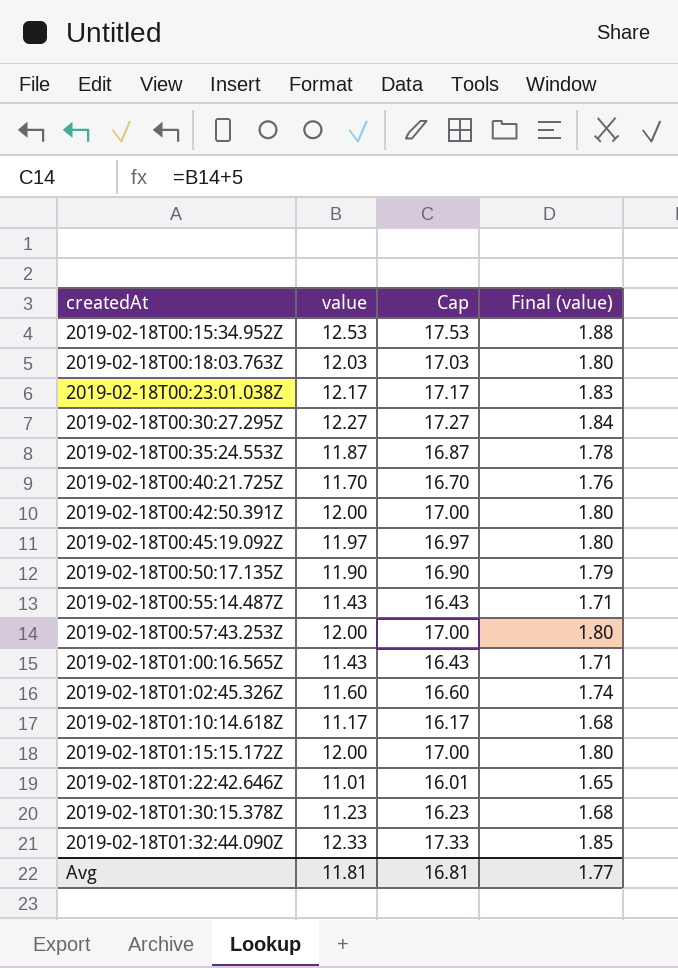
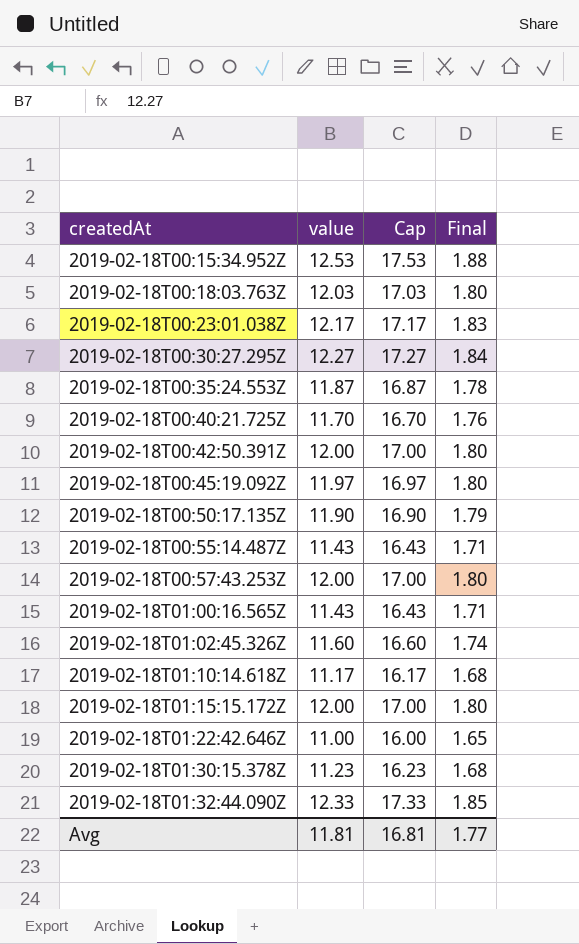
column name: Final (value) -> Final
2019-02-18T01:22:42.646Z | value: 11.01 -> 11.00
2019-02-18T01:22:42.646Z | Cap: 16.01 -> 16.00

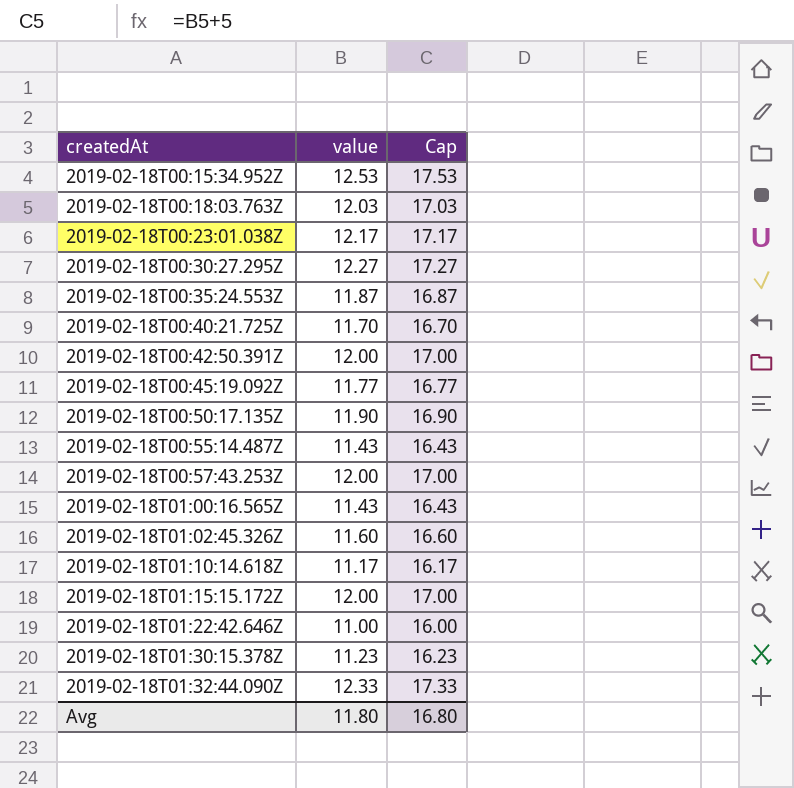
column Final | formula: [value] * 0.15 -> none
2019-02-18T00:45:19.092Z | value: 11.97 -> 11.77
2019-02-18T00:45:19.092Z | Cap: 16.97 -> 16.77
Avg | value: 11.81 -> 11.80
Avg | Cap: 16.81 -> 16.80

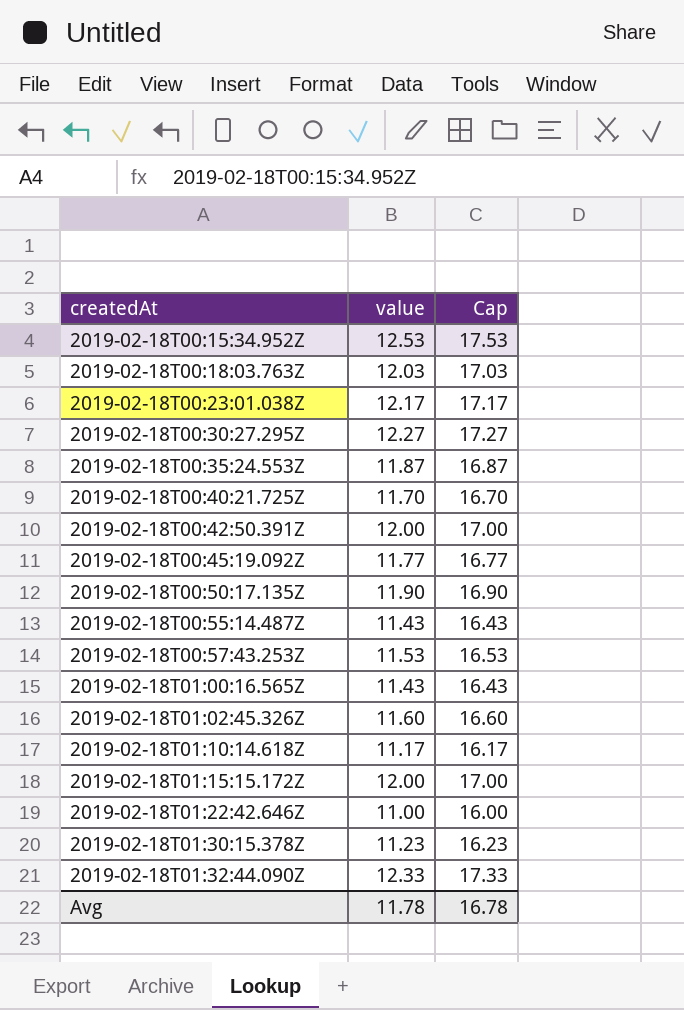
2019-02-18T00:57:43.253Z | value: 12.00 -> 11.53
2019-02-18T00:57:43.253Z | Cap: 17.00 -> 16.53
Avg | value: 11.80 -> 11.78
Avg | Cap: 16.80 -> 16.78

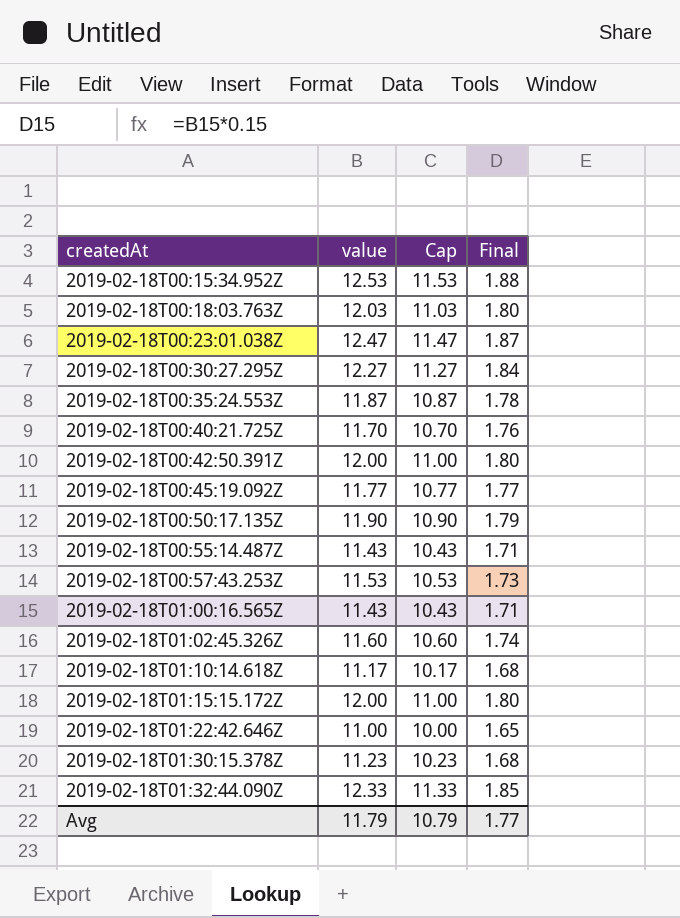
column Cap | formula: [value] + 5 -> [value] - 1
column Final | formula: none -> [value] * 0.15
2019-02-18T00:23:01.038Z | value: 12.17 -> 12.47
Avg | value: 11.78 -> 11.79
Avg | Cap: 16.78 -> 10.79

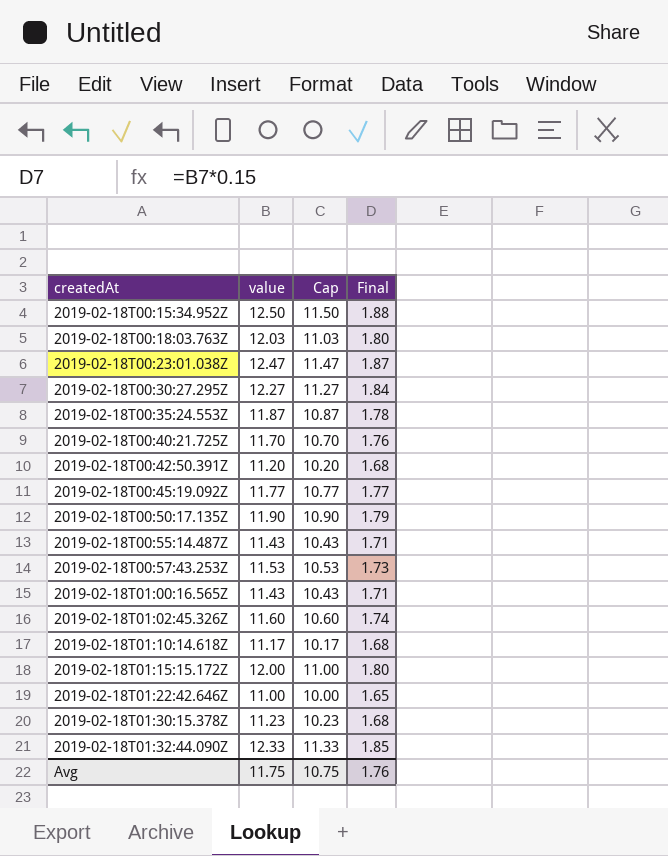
2019-02-18T00:15:34.952Z | value: 12.53 -> 12.50
2019-02-18T00:15:34.952Z | Cap: 11.53 -> 11.50
2019-02-18T00:42:50.391Z | value: 12.00 -> 11.20
2019-02-18T00:42:50.391Z | Cap: 11.00 -> 10.20
2019-02-18T00:42:50.391Z | Final: 1.80 -> 1.68
Avg | value: 11.79 -> 11.75
Avg | Cap: 10.79 -> 10.75
Avg | Final: 1.77 -> 1.76

